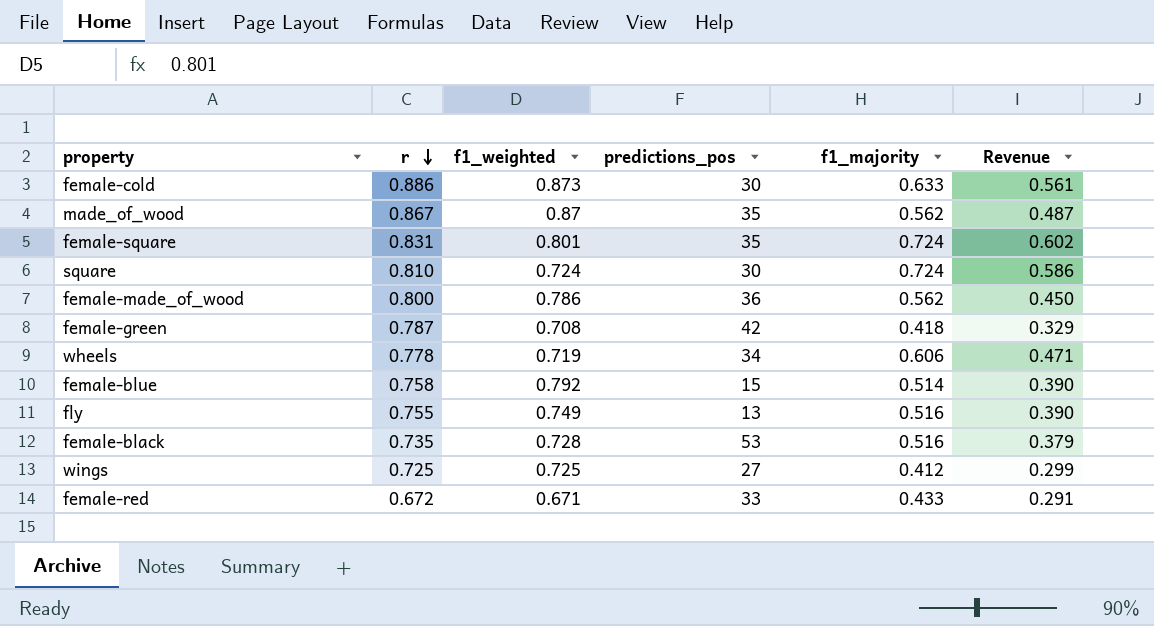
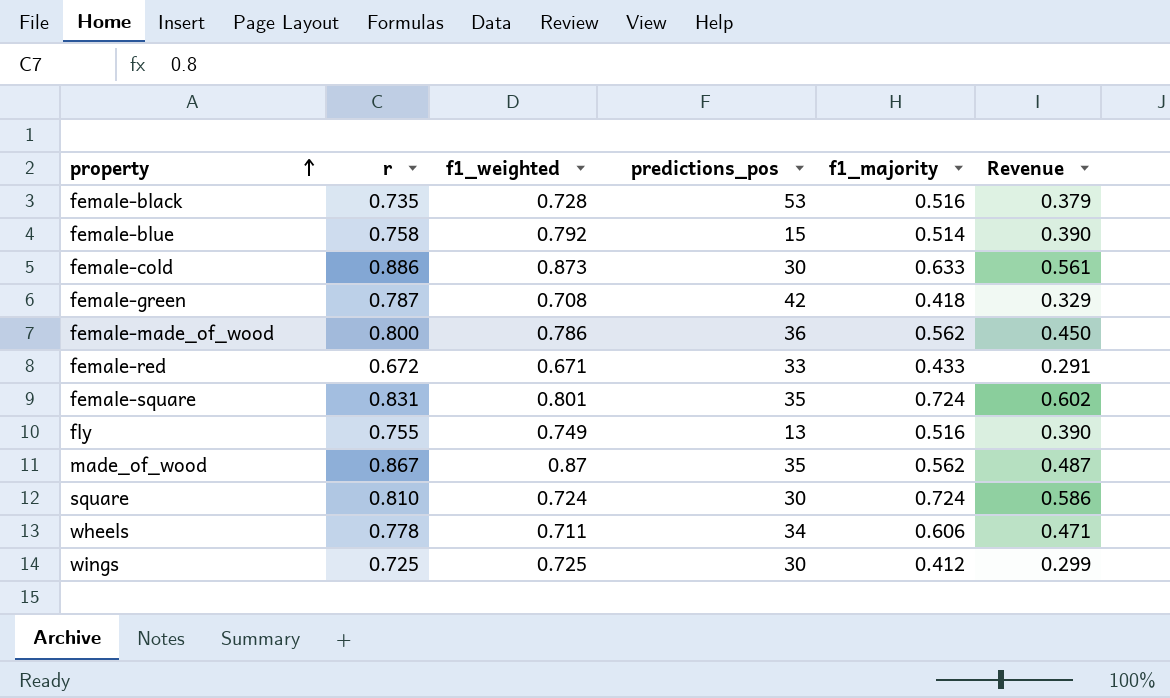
row order: r descending -> property ascending
wheels | f1_weighted: 0.719 -> 0.711
wings | predictions_pos: 27 -> 30

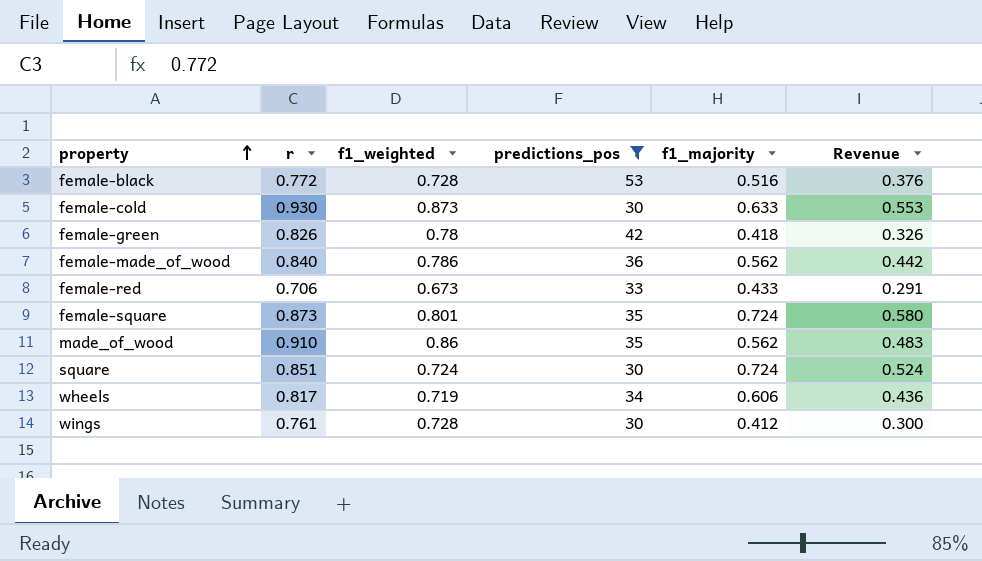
filter: none -> predictions_pos >= 30
column Revenue | formula: [r] * [f1_majority] -> [f1_weighted] * [f1_majority]
female-black | r: 0.735 -> 0.772
female-cold | r: 0.886 -> 0.930
female-green | r: 0.787 -> 0.826
female-green | f1_weighted: 0.708 -> 0.78
female-made_of_wood | r: 0.800 -> 0.840
female-red | r: 0.672 -> 0.706
female-red | f1_weighted: 0.671 -> 0.673
female-square | r: 0.831 -> 0.873
made_of_wood | r: 0.867 -> 0.910
made_of_wood | f1_weighted: 0.87 -> 0.86
square | r: 0.810 -> 0.851
wheels | r: 0.778 -> 0.817
wheels | f1_weighted: 0.711 -> 0.719
wings | r: 0.725 -> 0.761
wings | f1_weighted: 0.725 -> 0.728

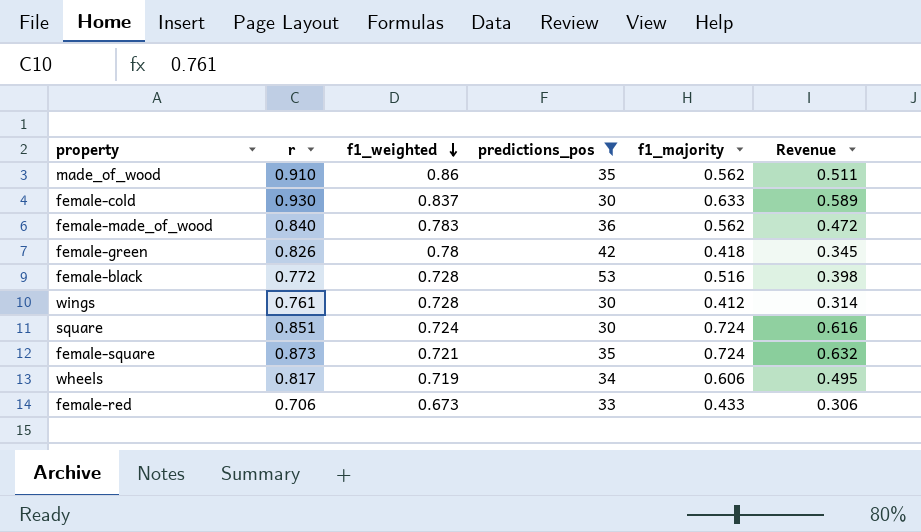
row order: property ascending -> f1_weighted descending
column Revenue | formula: [f1_weighted] * [f1_majority] -> [r] * [f1_majority]
female-cold | f1_weighted: 0.873 -> 0.837
female-made_of_wood | f1_weighted: 0.786 -> 0.783
female-square | f1_weighted: 0.801 -> 0.721

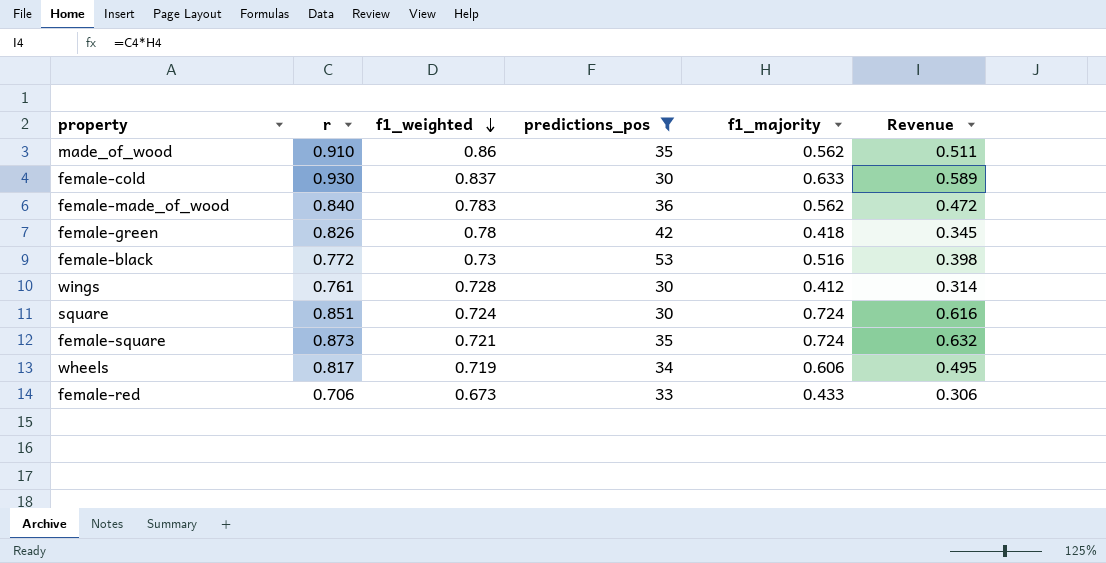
female-black | f1_weighted: 0.728 -> 0.73

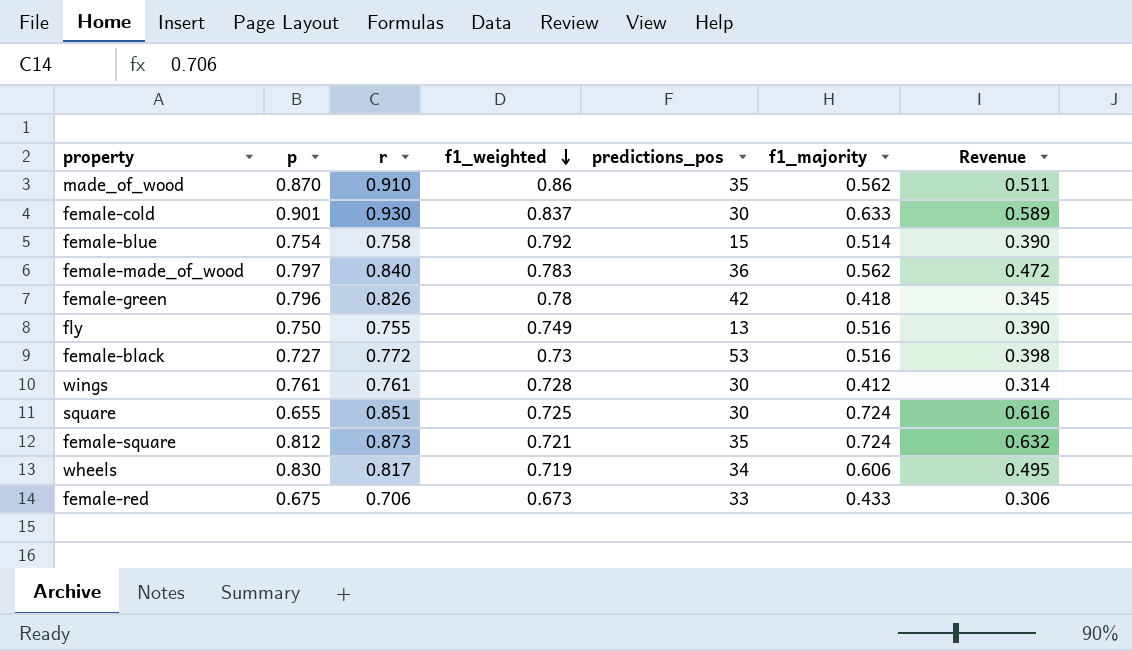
filter: predictions_pos >= 30 -> none
column p | position: none -> 2
square | f1_weighted: 0.724 -> 0.725

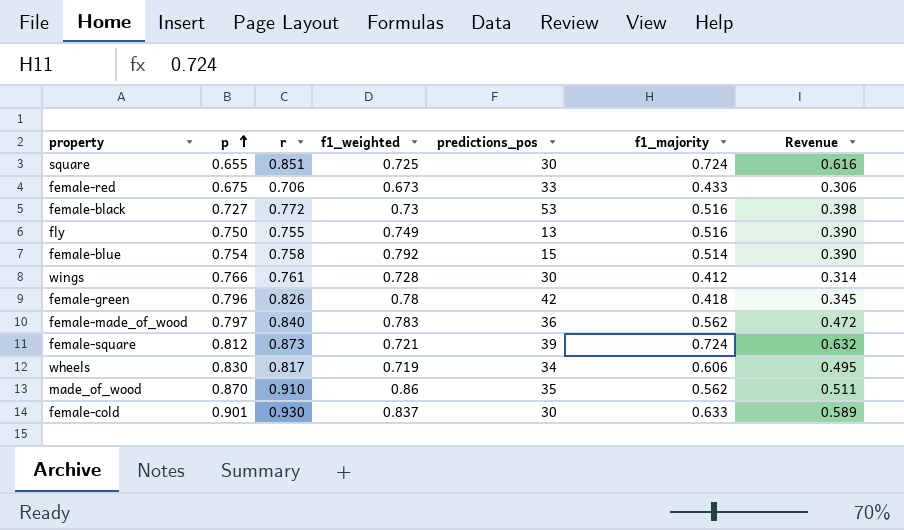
row order: f1_weighted descending -> p ascending
wings | p: 0.761 -> 0.766
female-square | predictions_pos: 35 -> 39

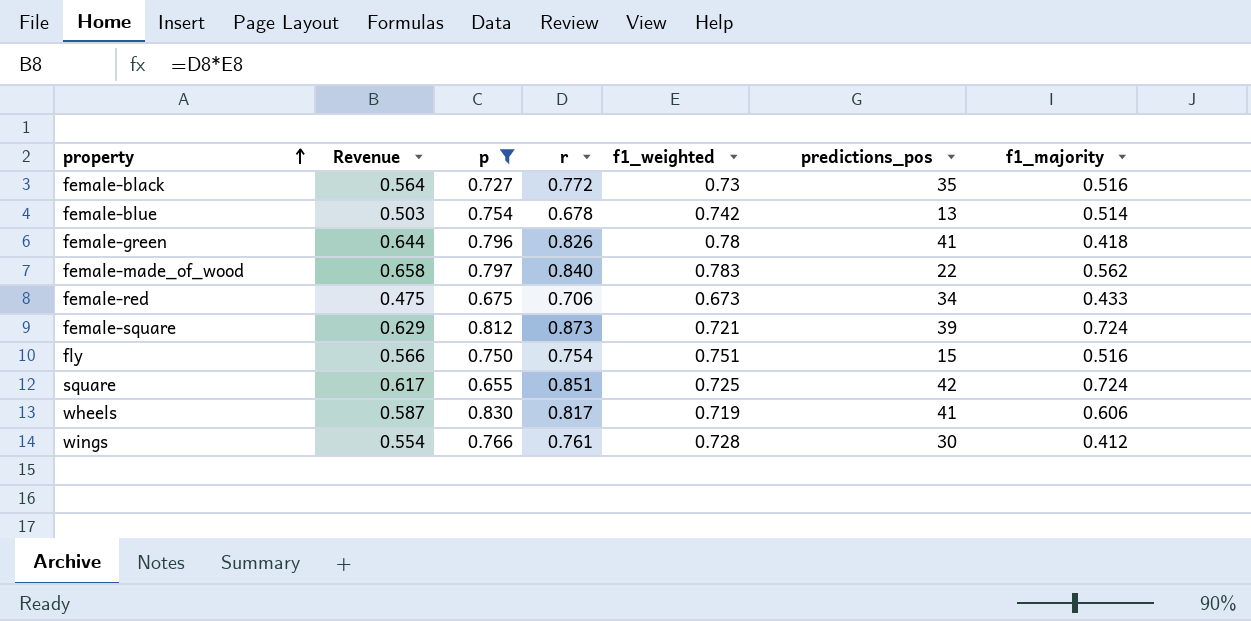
filter: none -> p <= 0.830
row order: p ascending -> property ascending
column Revenue | formula: [r] * [f1_majority] -> [r] * [f1_weighted]
column Revenue | position: 7 -> 2
female-black | predictions_pos: 53 -> 35
female-blue | r: 0.758 -> 0.678
female-blue | f1_weighted: 0.792 -> 0.742
female-blue | predictions_pos: 15 -> 13
female-green | predictions_pos: 42 -> 41
female-made_of_wood | predictions_pos: 36 -> 22
female-red | predictions_pos: 33 -> 34
fly | r: 0.755 -> 0.754
fly | f1_weighted: 0.749 -> 0.751
fly | predictions_pos: 13 -> 15
square | predictions_pos: 30 -> 42
wheels | predictions_pos: 34 -> 41

